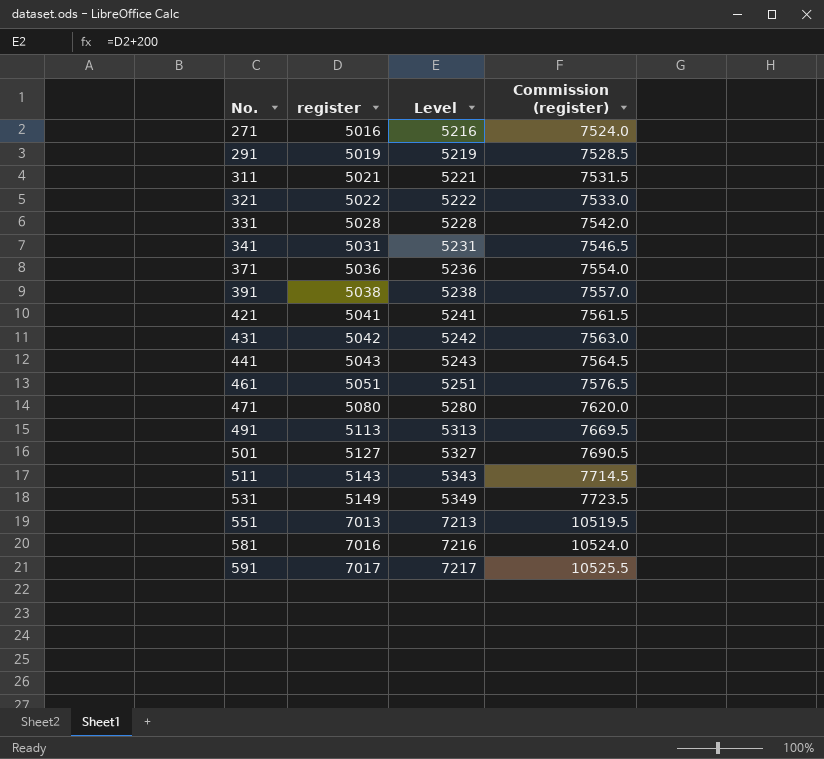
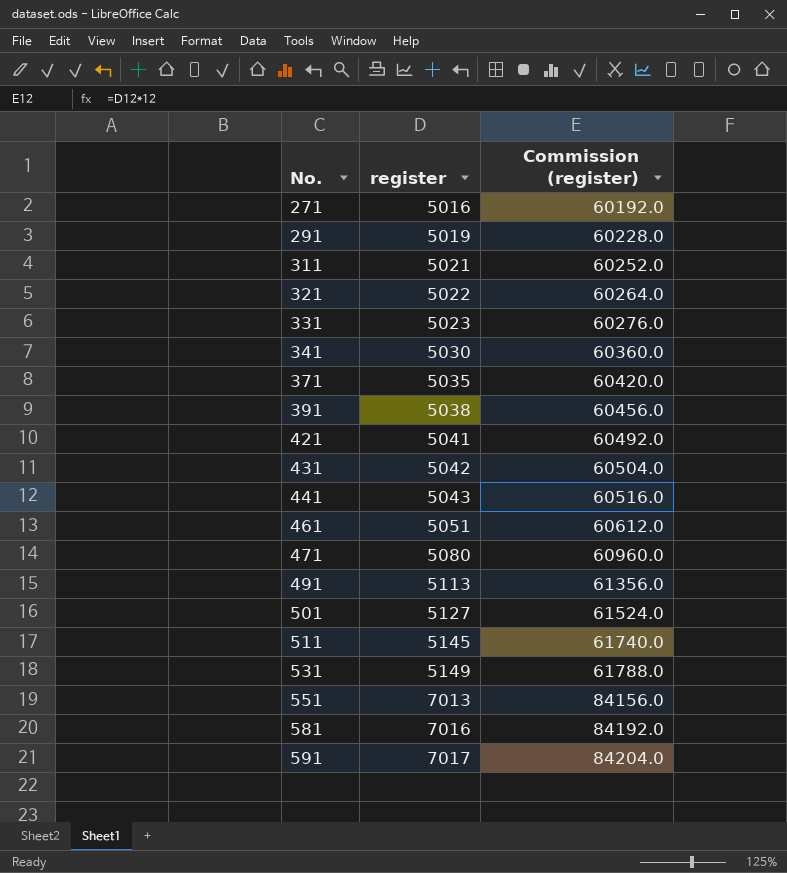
column Level | formula: [register] + 200 -> none
column Commission (register) | formula: [register] * 1.5 -> [register] * 12
331 | register: 5028 -> 5023
341 | register: 5031 -> 5030
371 | register: 5036 -> 5035
511 | register: 5143 -> 5145

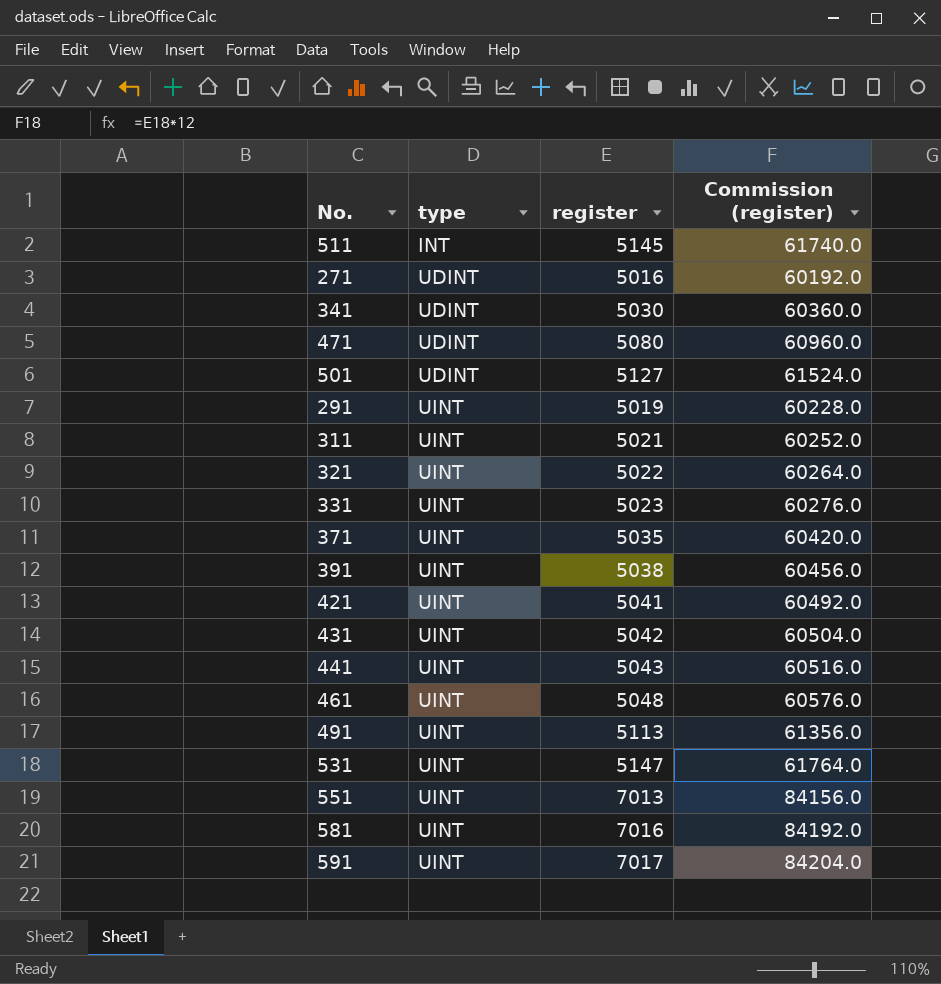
row order: No. ascending -> type ascending
column type | position: none -> 2
461 | register: 5051 -> 5048
461 | Commission (register): 60612.0 -> 60576.0
531 | register: 5149 -> 5147
531 | Commission (register): 61788.0 -> 61764.0

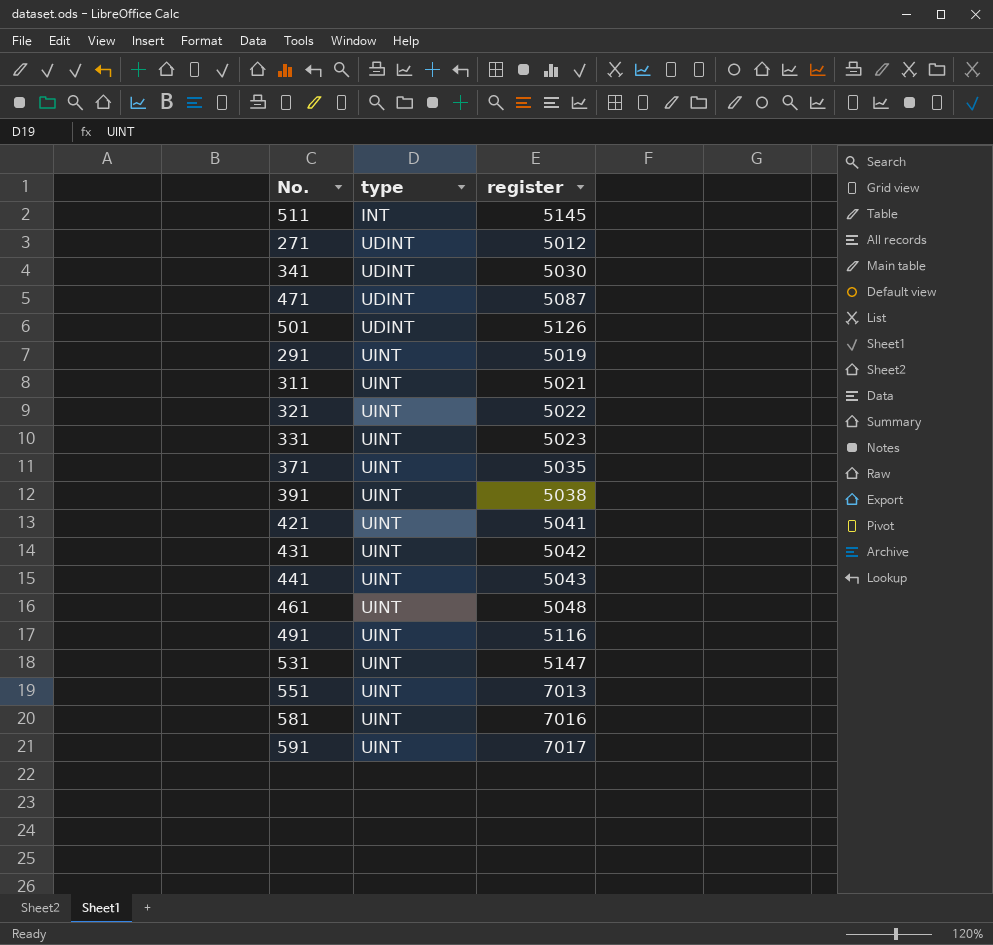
column Commission (register) | formula: [register] * 12 -> none
271 | register: 5016 -> 5012
471 | register: 5080 -> 5087
501 | register: 5127 -> 5126
491 | register: 5113 -> 5116

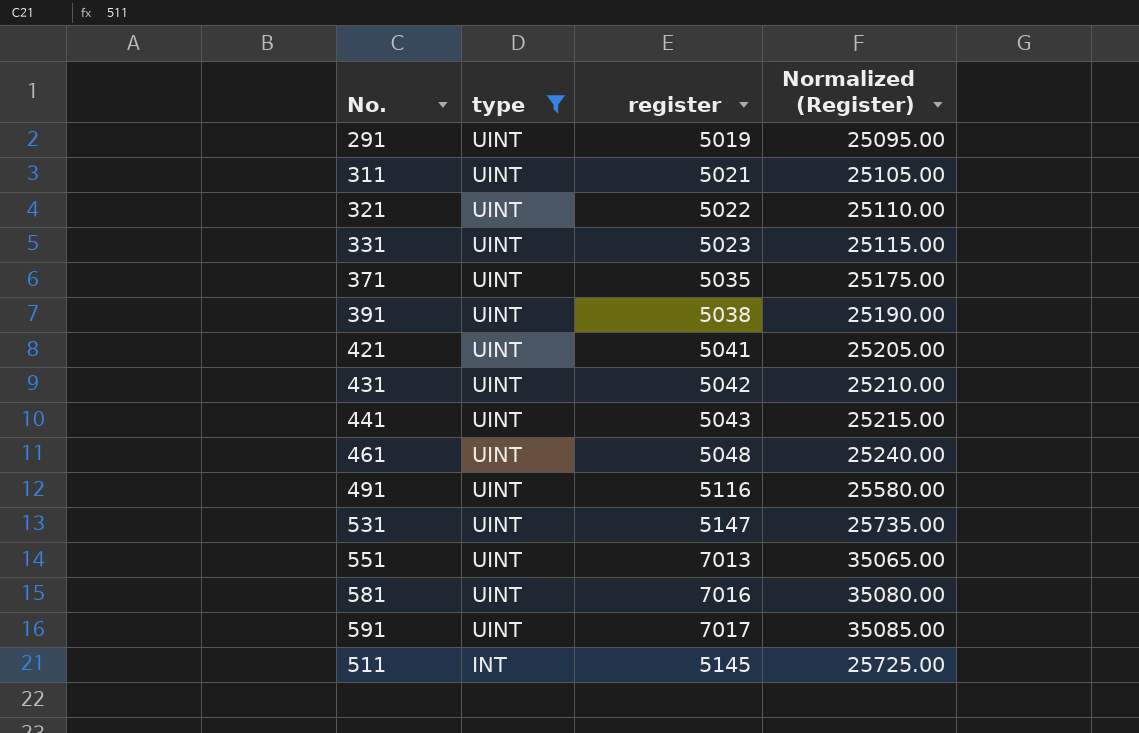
filter: none -> type != UDINT
row order: type ascending -> type descending
column Normalized (Register) | formula: none -> [register] * 5

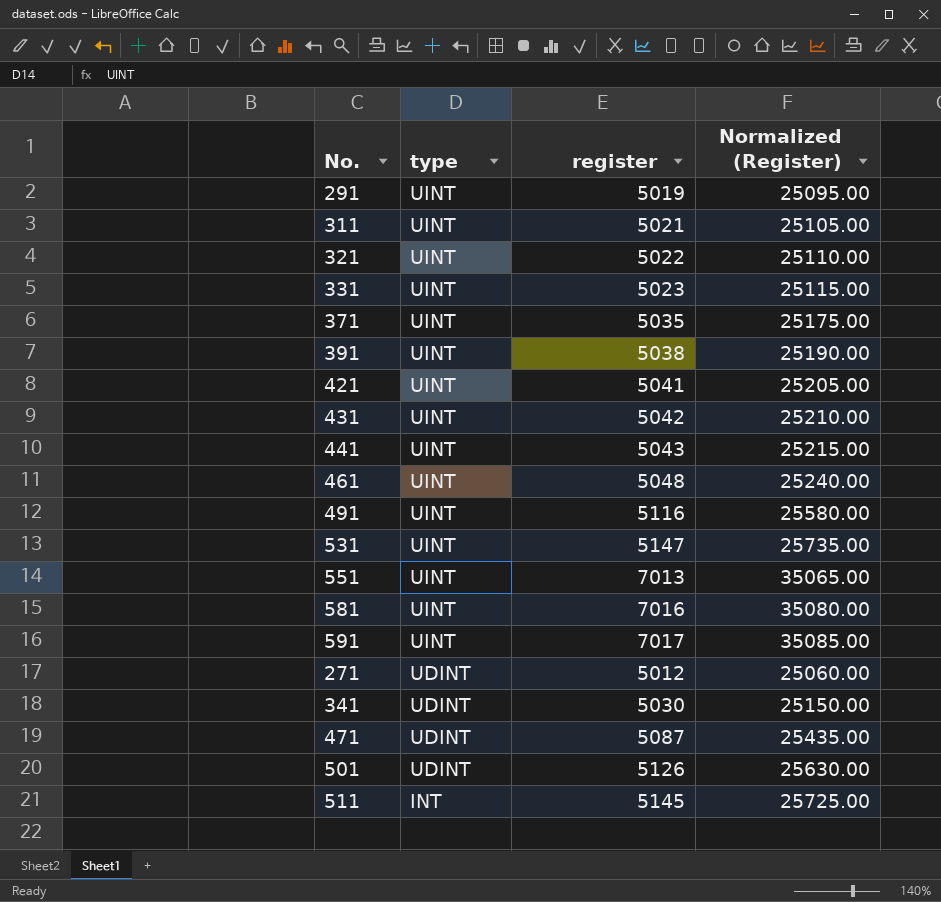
filter: type != UDINT -> none

